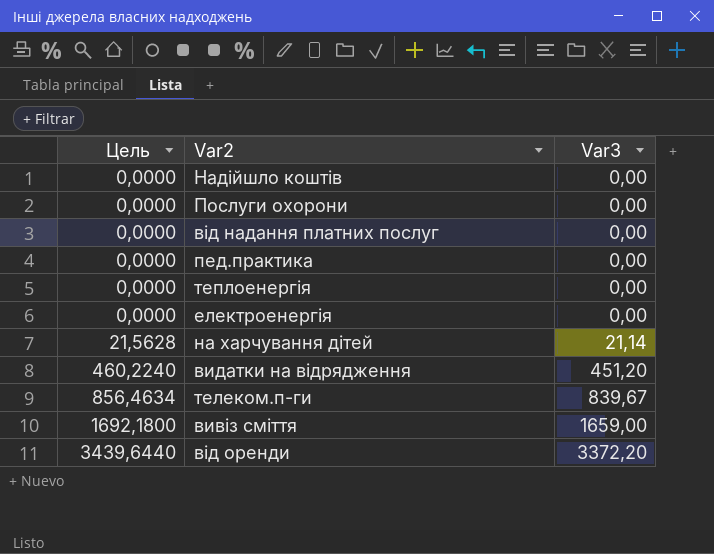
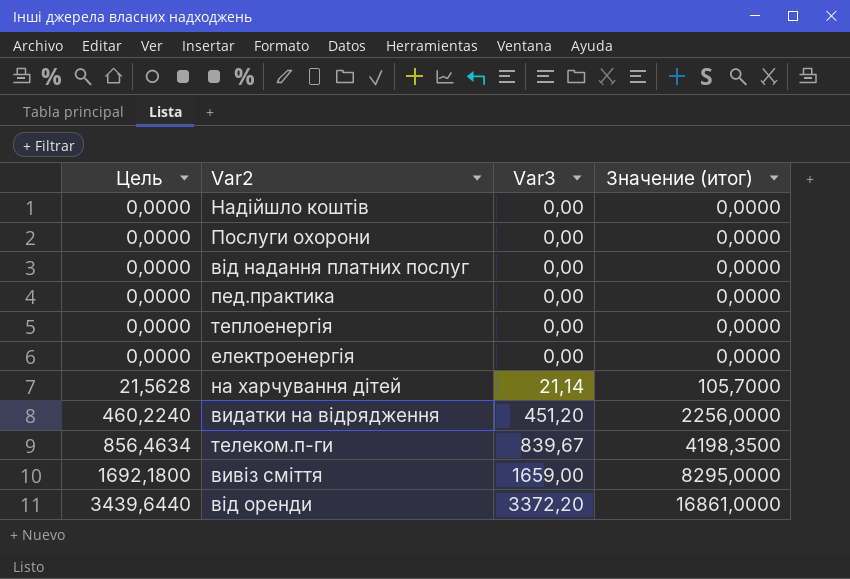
column Значение (итог) | formula: none -> [Var3] * 5

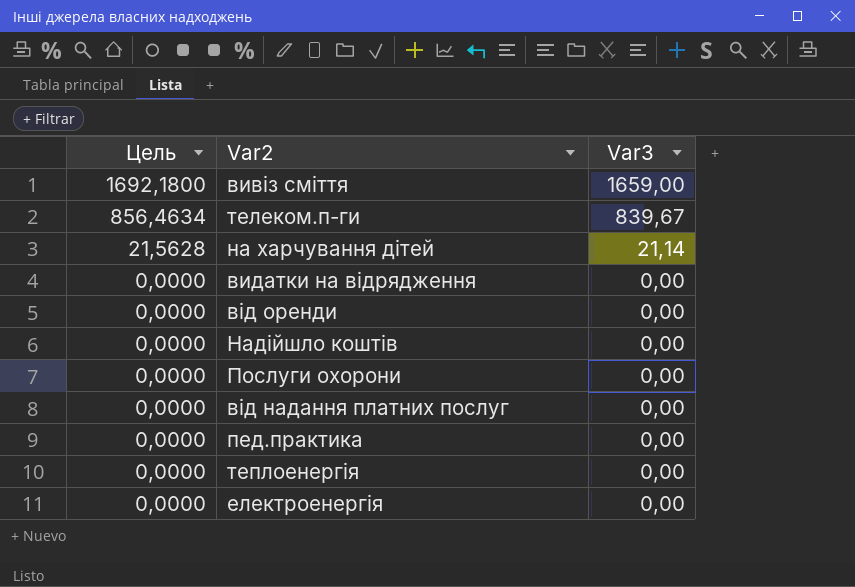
row order: Цель ascending -> Цель descending
column Значение (итог) | formula: [Var3] * 5 -> none
видатки на відрядження | Цель: 460,2240 -> 0,0000
видатки на відрядження | Var3: 451,20 -> 0,00
від оренди | Цель: 3439,6440 -> 0,0000
від оренди | Var3: 3372,20 -> 0,00

